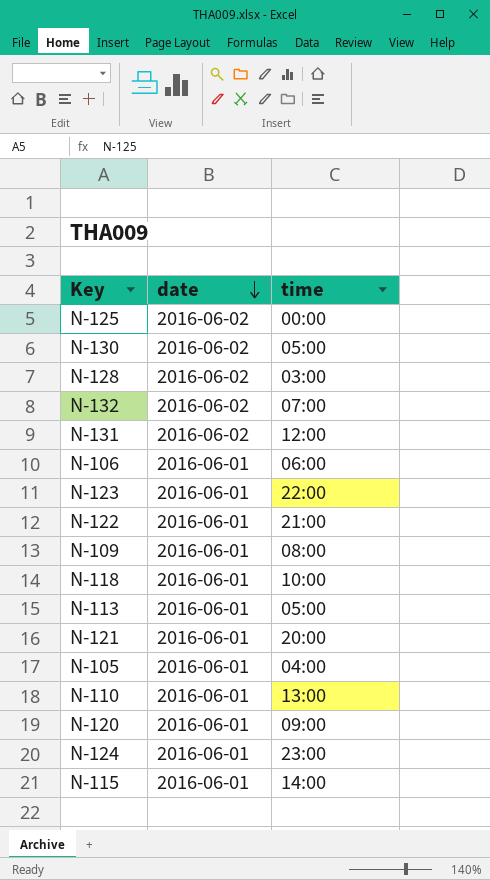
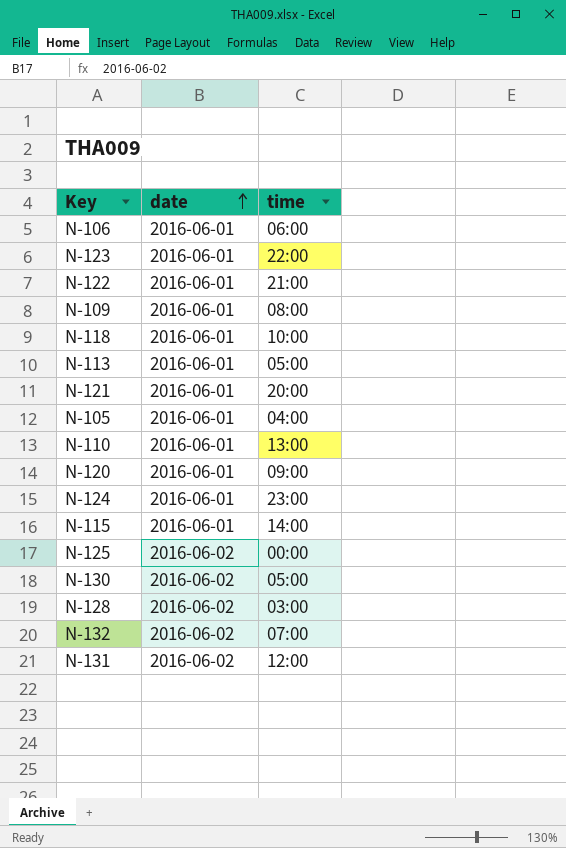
row order: date descending -> date ascending

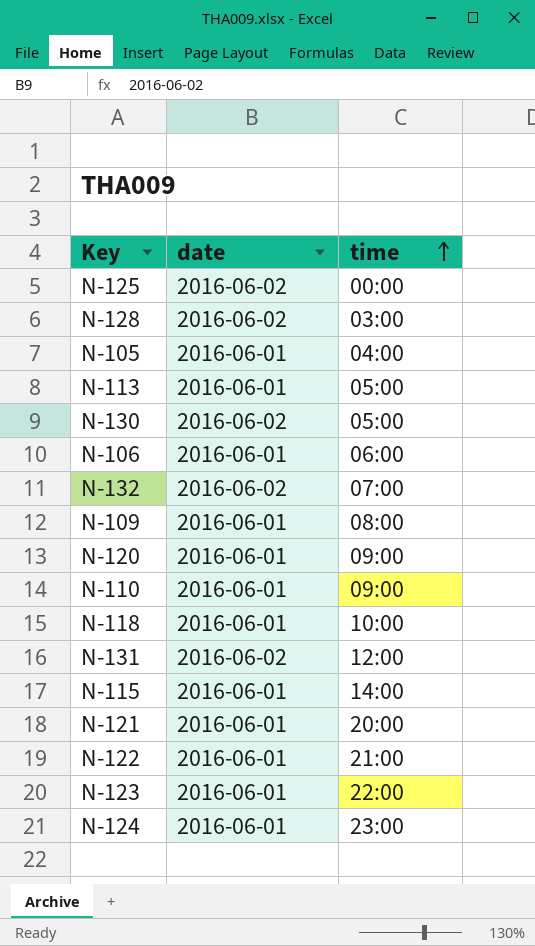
row order: date ascending -> time ascending
N-110 | time: 13:00 -> 09:00

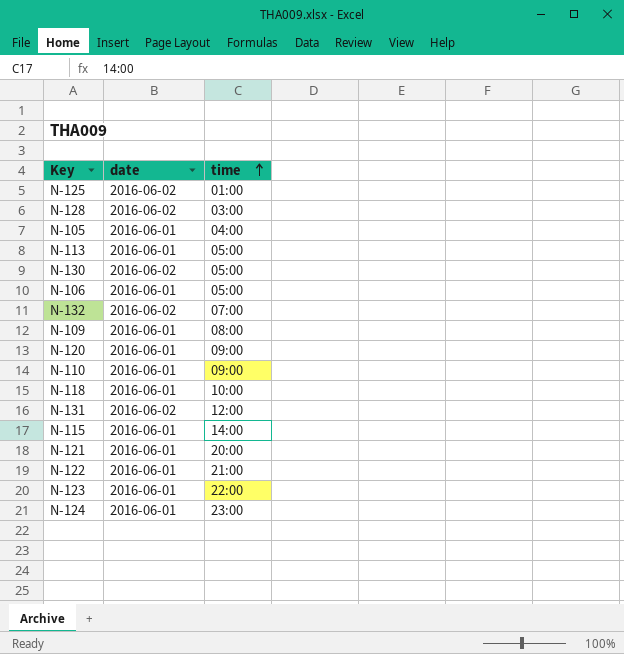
N-125 | time: 00:00 -> 01:00
N-106 | time: 06:00 -> 05:00

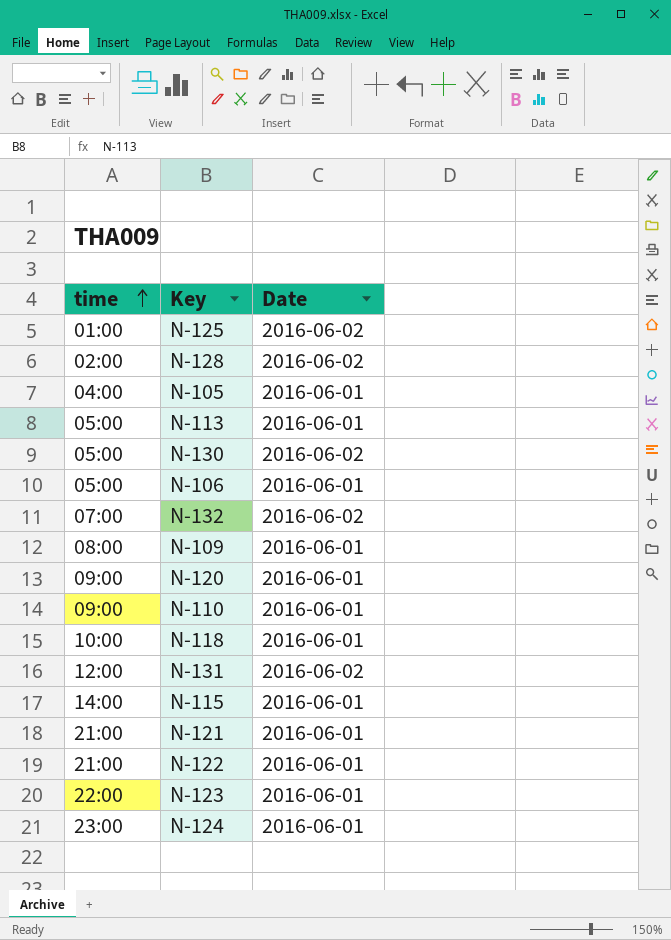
column time | position: 3 -> 1
column name: date -> Date
N-128 | time: 03:00 -> 02:00
N-121 | time: 20:00 -> 21:00

